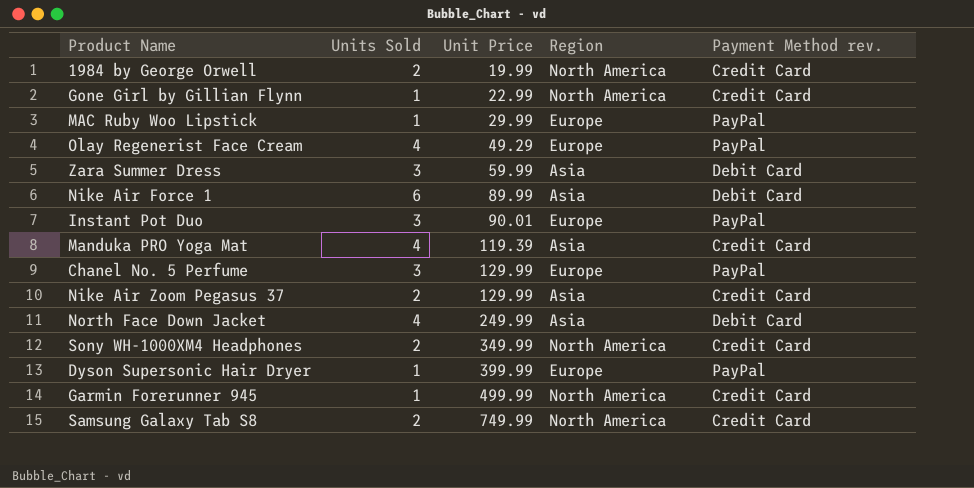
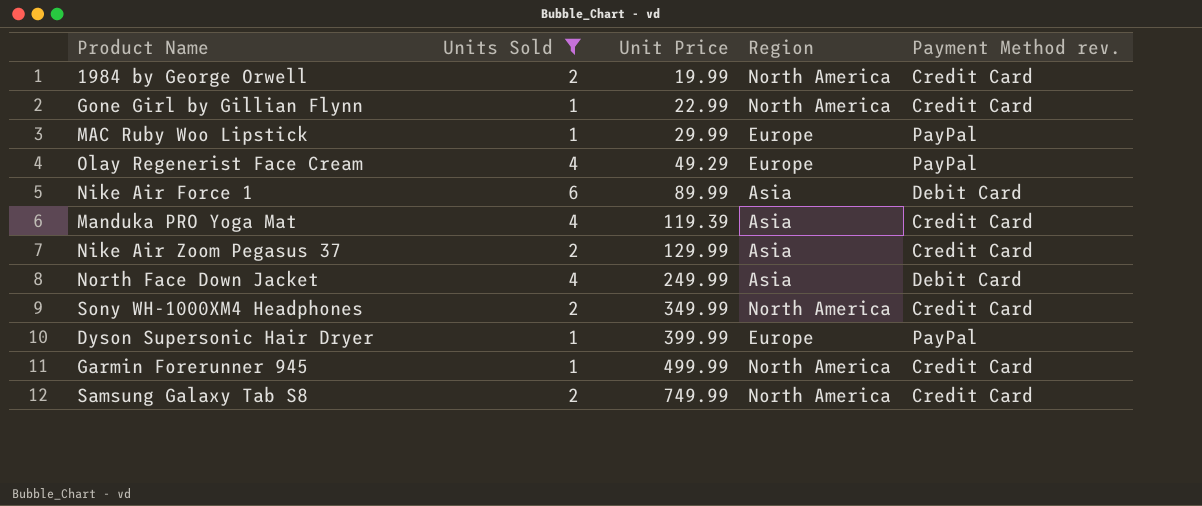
filter: none -> Units Sold != 3

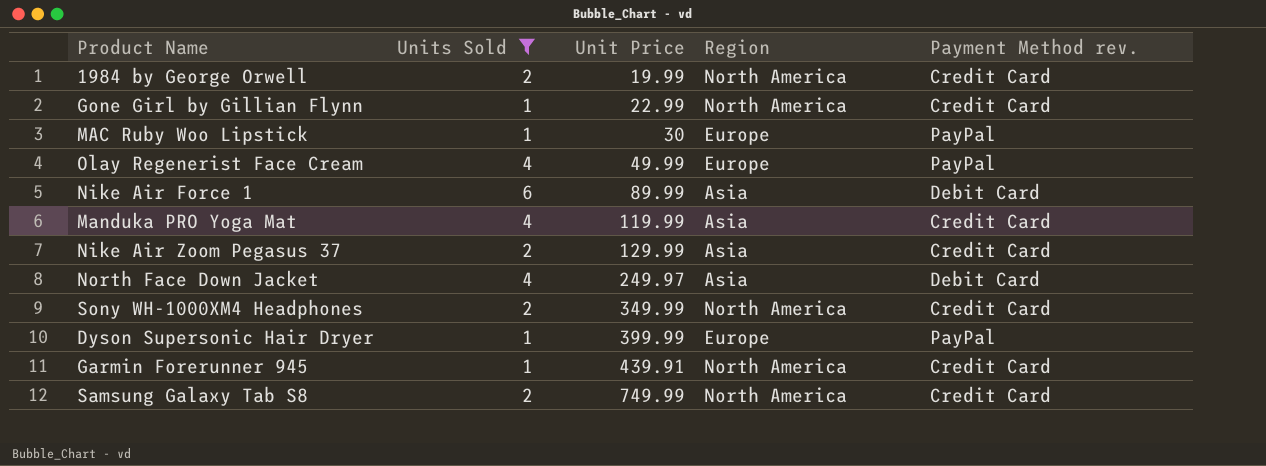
MAC Ruby Woo Lipstick | Unit Price: 29.99 -> 30
Olay Regenerist Face Cream | Unit Price: 49.29 -> 49.99
Manduka PRO Yoga Mat | Unit Price: 119.39 -> 119.99
North Face Down Jacket | Unit Price: 249.99 -> 249.97
Garmin Forerunner 945 | Unit Price: 499.99 -> 439.91

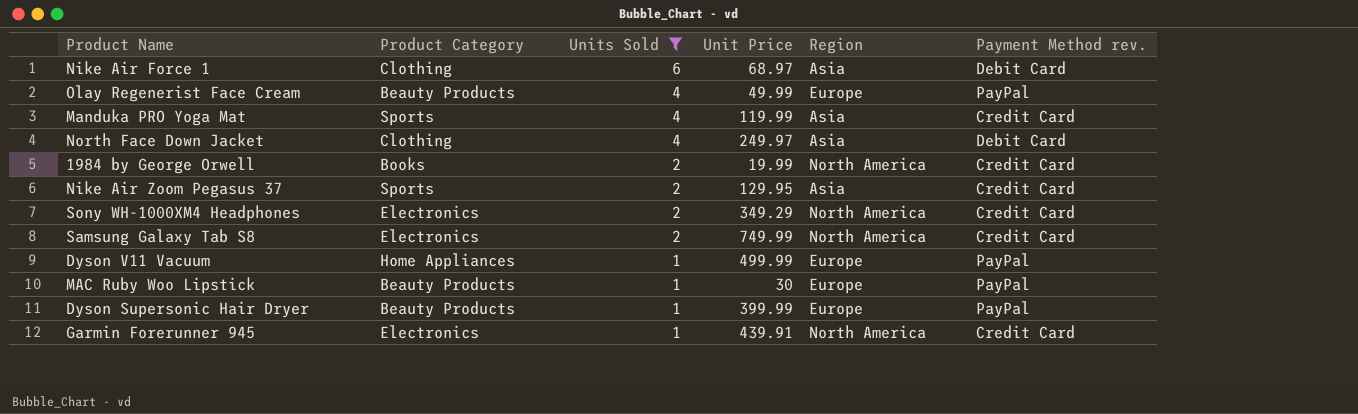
row order: Unit Price ascending -> Units Sold descending
column Product Category | position: none -> 2
row Gone Girl by Gillian Flynn: 1 | 22.99 | North America | Credit Card -> none
Nike Air Force 1 | Unit Price: 89.99 -> 68.97
Nike Air Zoom Pegasus 37 | Unit Price: 129.99 -> 129.95
Sony WH-1000XM4 Headphones | Unit Price: 349.99 -> 349.29
row Dyson V11 Vacuum: none -> Home Appliances | 1 | 499.99 | Europe | PayPal

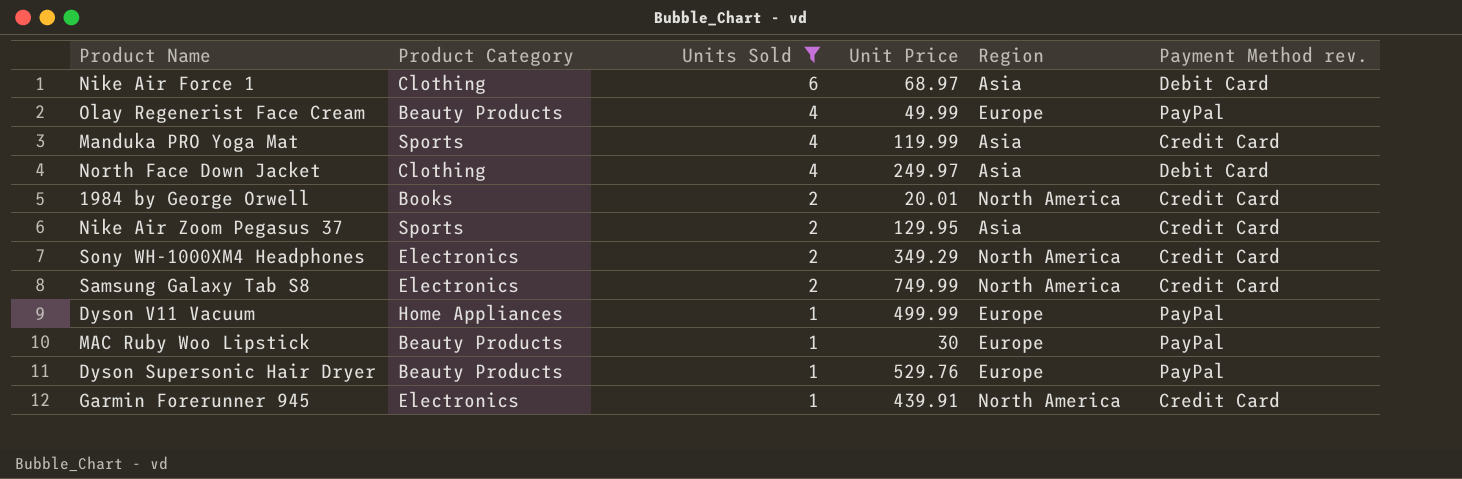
1984 by George Orwell | Unit Price: 19.99 -> 20.01
Dyson Supersonic Hair Dryer | Unit Price: 399.99 -> 529.76

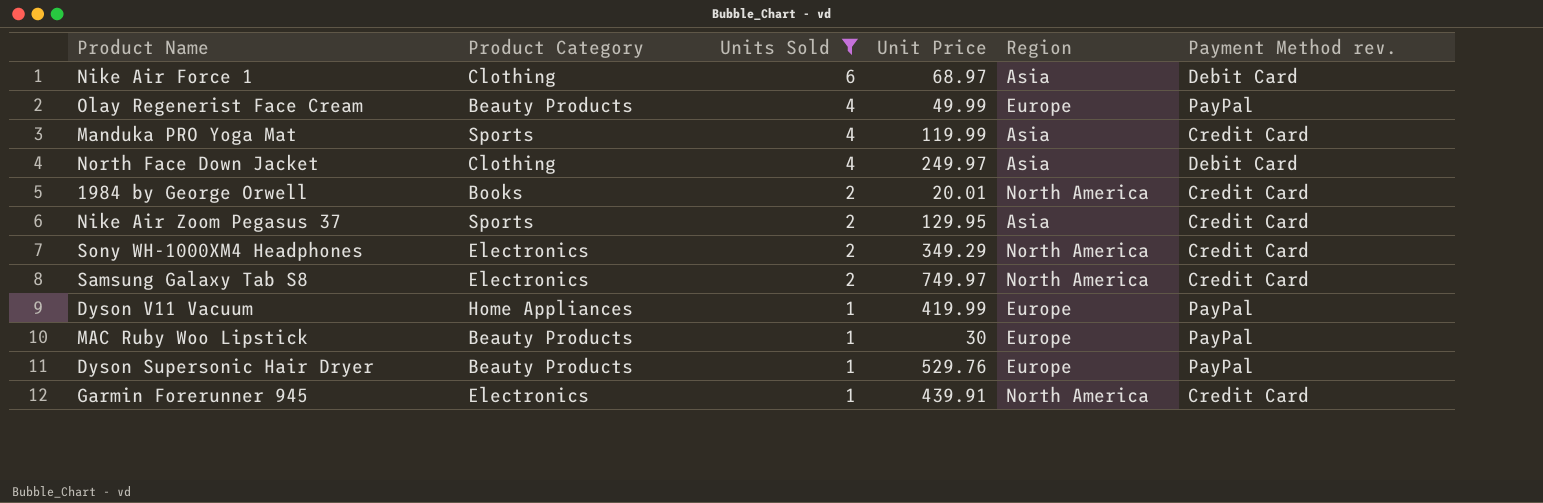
Samsung Galaxy Tab S8 | Unit Price: 749.99 -> 749.97
Dyson V11 Vacuum | Unit Price: 499.99 -> 419.99

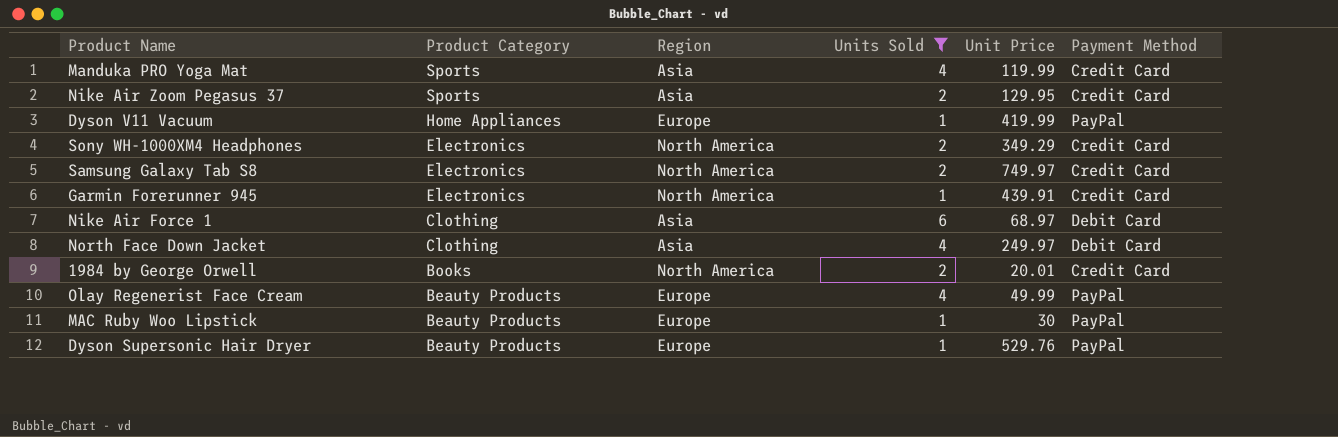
row order: Units Sold descending -> Product Category descending
column Region | position: 5 -> 3
column name: Payment Method rev. -> Payment Method

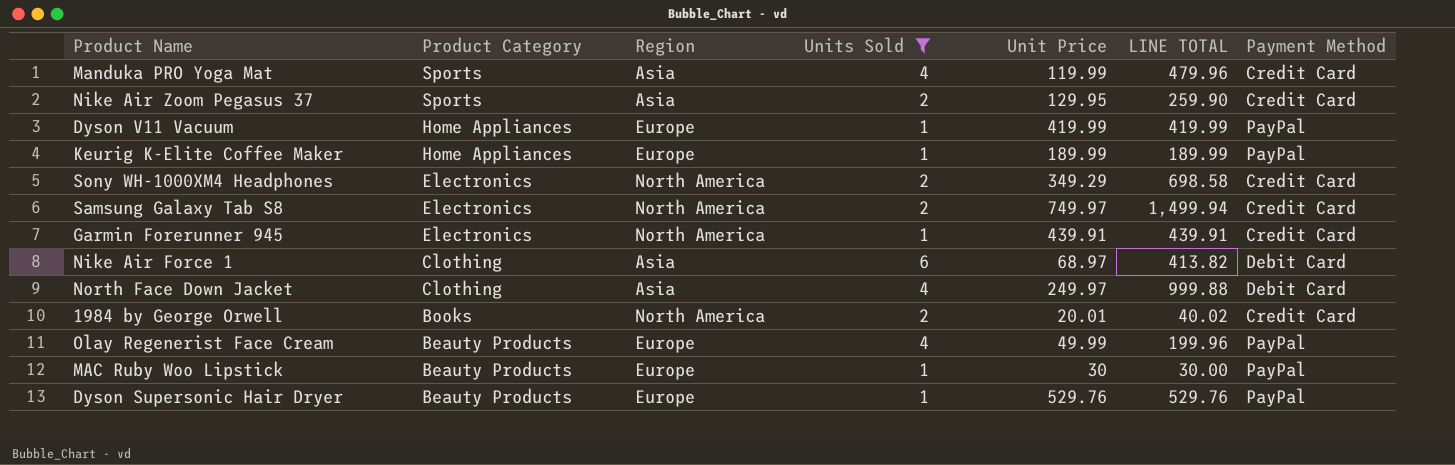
column LINE TOTAL | formula: none -> [Units Sold] * [Unit Price]
row Keurig K-Elite Coffee Maker: none -> Home Appliances | Europe | 1 | 189.99 | 189.99 | PayPal

